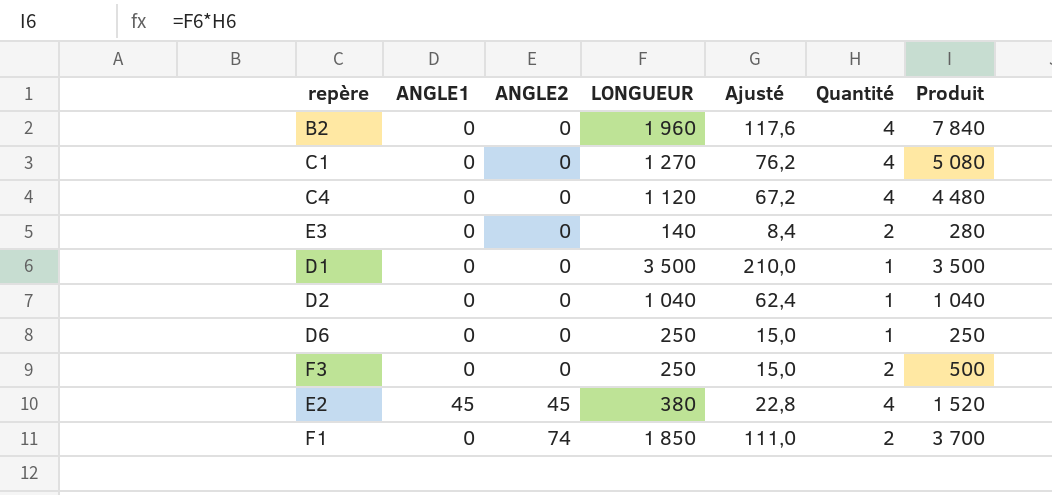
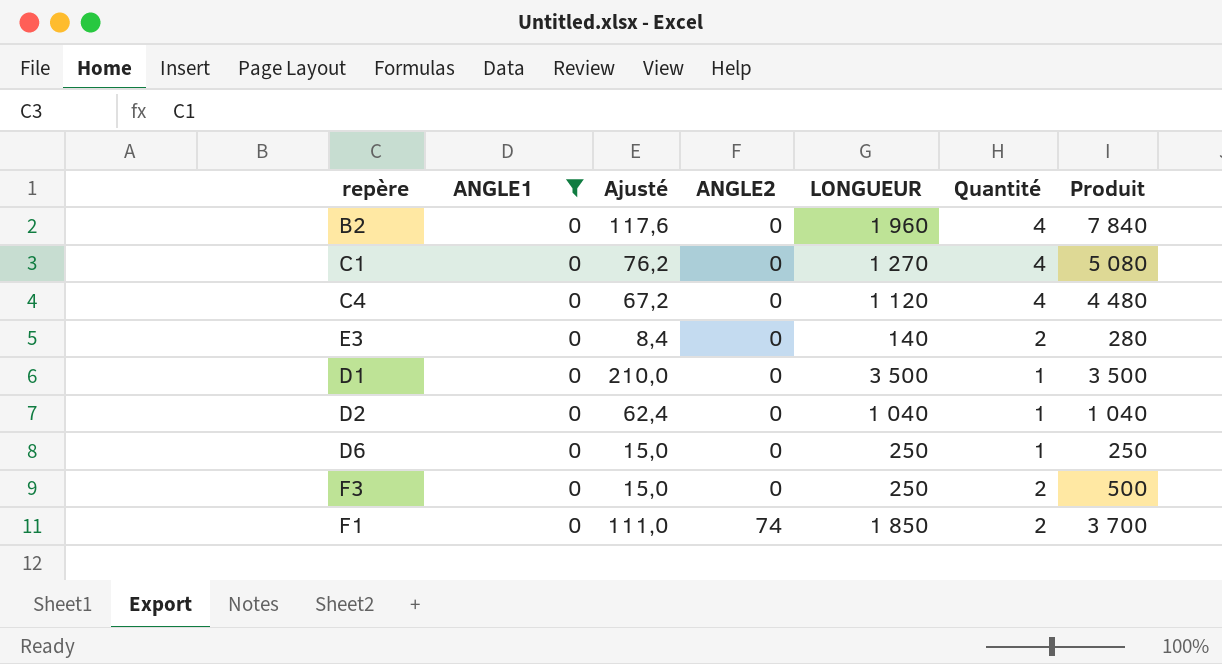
filter: none -> ANGLE1 = 0
column Ajusté | position: 5 -> 3

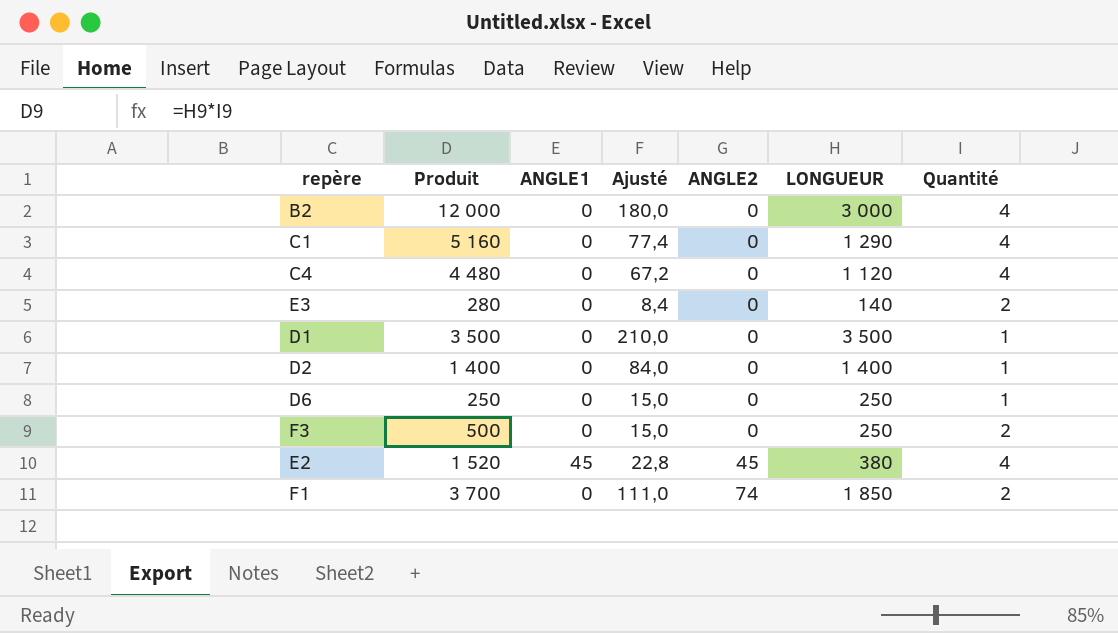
filter: ANGLE1 = 0 -> none
column Produit | position: 7 -> 2
B2 | Produit: 7 840 -> 12 000
B2 | Ajusté: 117,6 -> 180,0
B2 | LONGUEUR: 1 960 -> 3 000
C1 | Produit: 5 080 -> 5 160
C1 | Ajusté: 76,2 -> 77,4
C1 | LONGUEUR: 1 270 -> 1 290
D2 | Produit: 1 040 -> 1 400
D2 | Ajusté: 62,4 -> 84,0
D2 | LONGUEUR: 1 040 -> 1 400

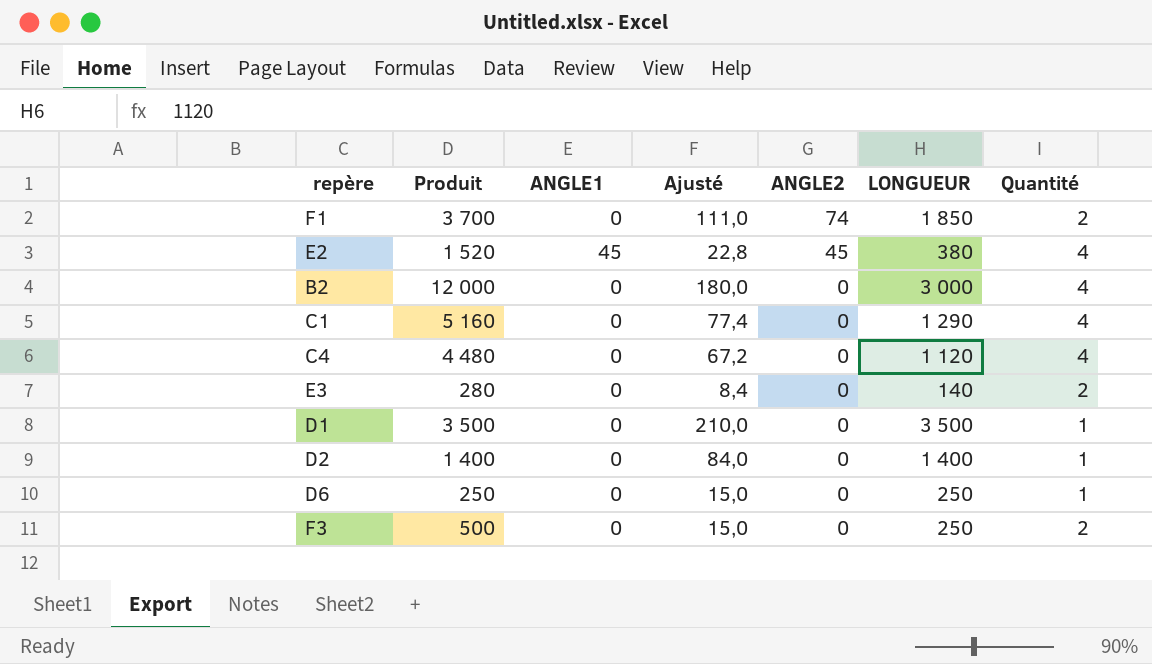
row order: ANGLE2 ascending -> ANGLE2 descending

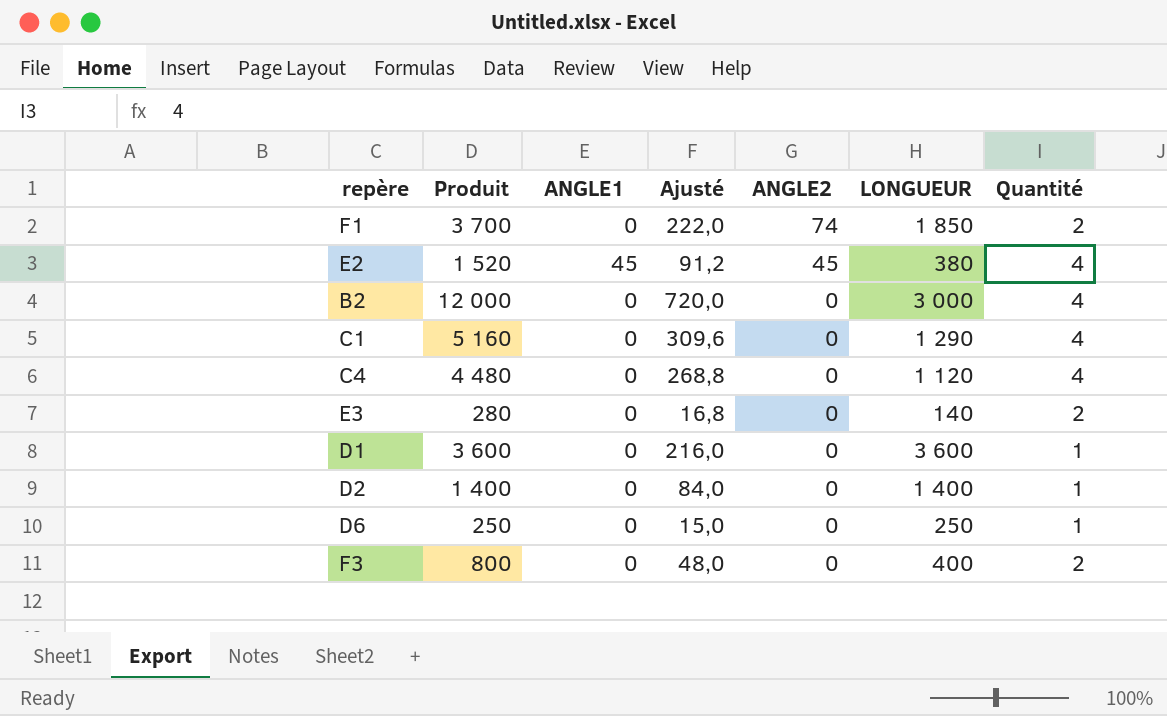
column Ajusté | formula: [LONGUEUR] * 0,06 -> [Produit] * 0,06
D1 | Produit: 3 500 -> 3 600
D1 | LONGUEUR: 3 500 -> 3 600
F3 | Produit: 500 -> 800
F3 | LONGUEUR: 250 -> 400

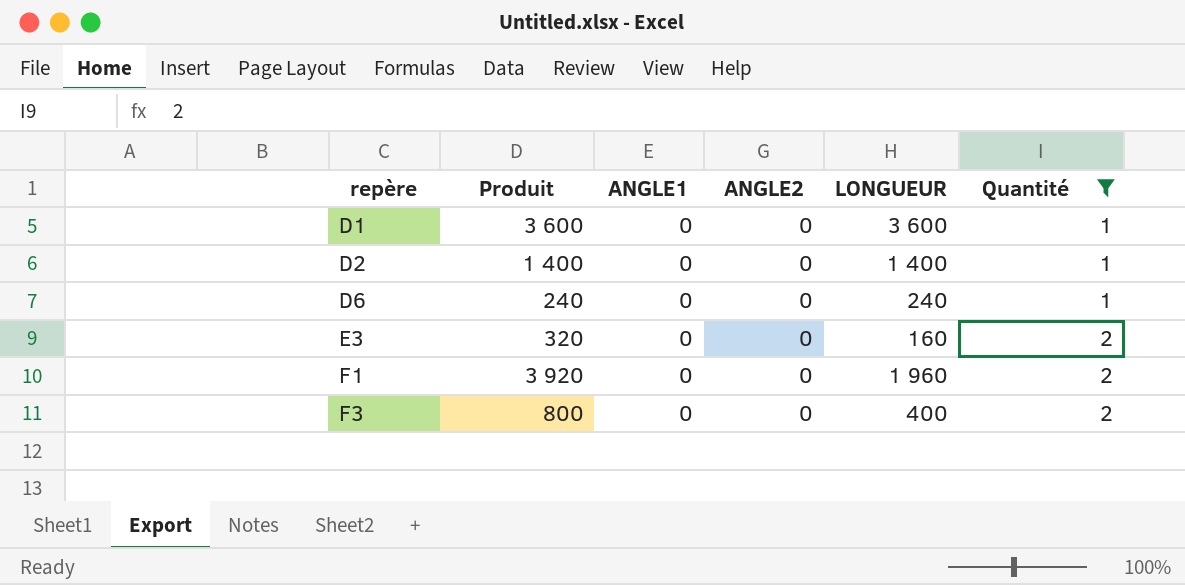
filter: none -> Quantité != 4
row order: ANGLE2 descending -> repère ascending
column Ajusté | formula: [Produit] * 0,06 -> none
D6 | Produit: 250 -> 240
D6 | LONGUEUR: 250 -> 240
E3 | Produit: 280 -> 320
E3 | LONGUEUR: 140 -> 160
F1 | Produit: 3 700 -> 3 920
F1 | ANGLE2: 74 -> 0
F1 | LONGUEUR: 1 850 -> 1 960

